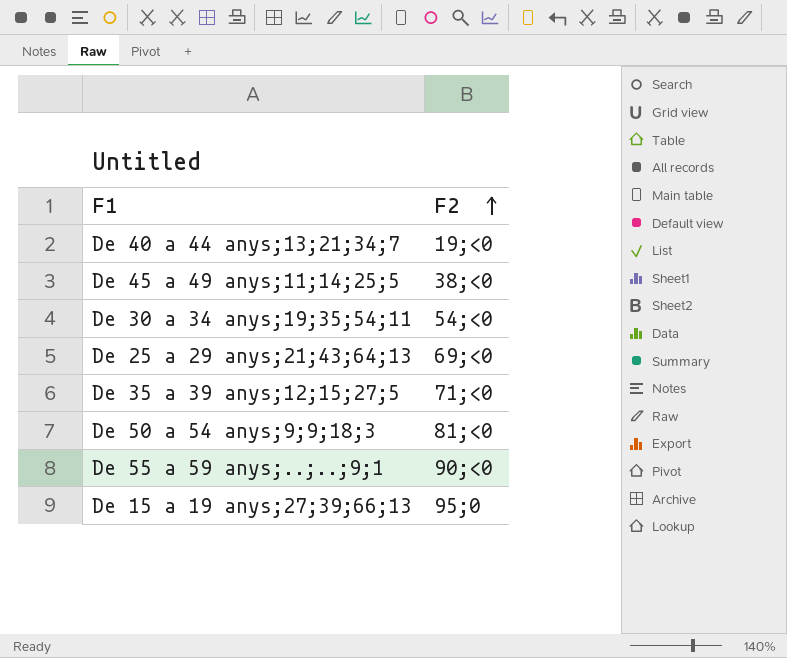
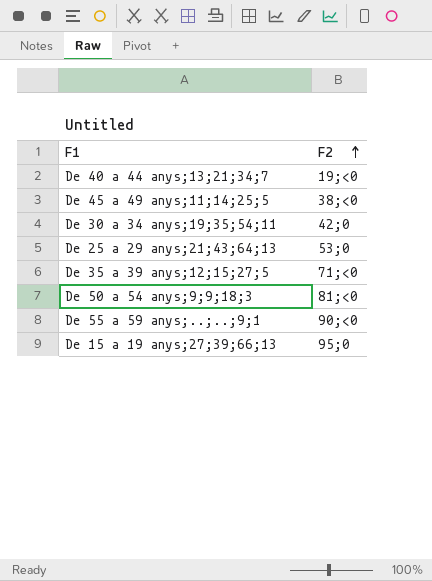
De 30 a 34 anys;19;35;54;11 | F2: 54;<0 -> 42;0
De 25 a 29 anys;21;43;64;13 | F2: 69;<0 -> 53;0

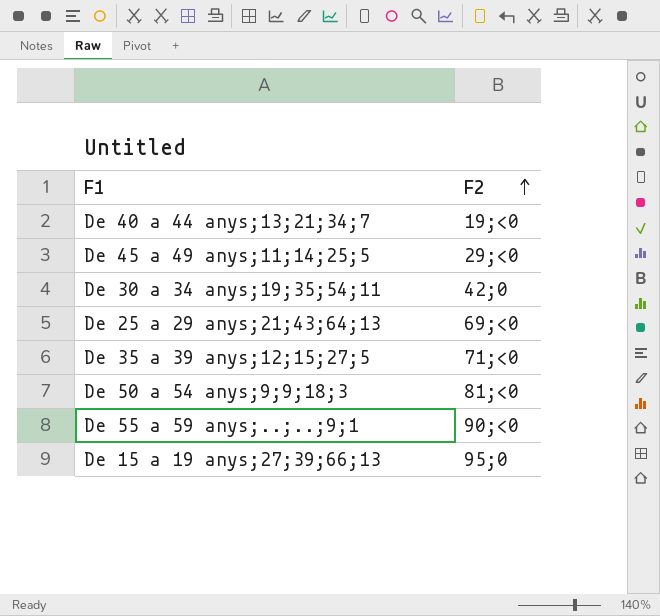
De 45 a 49 anys;11;14;25;5 | F2: 38;<0 -> 29;<0
De 25 a 29 anys;21;43;64;13 | F2: 53;0 -> 69;<0

